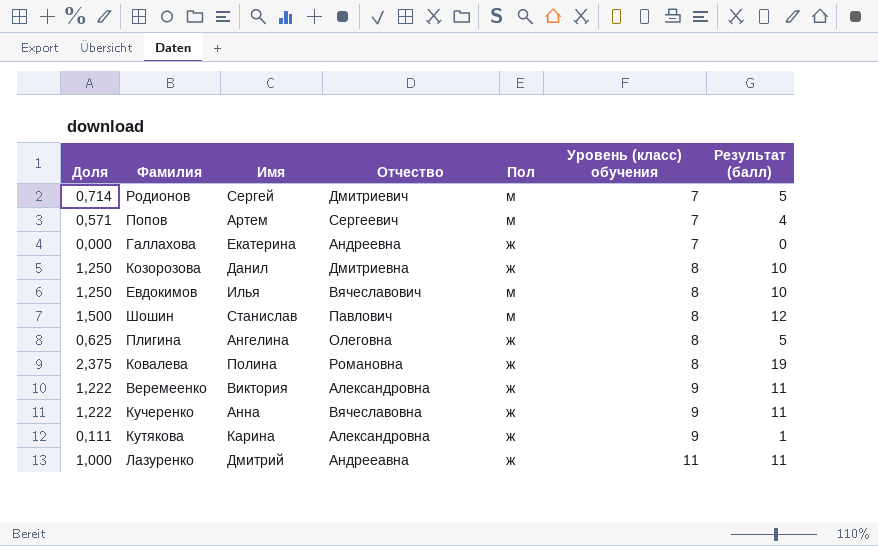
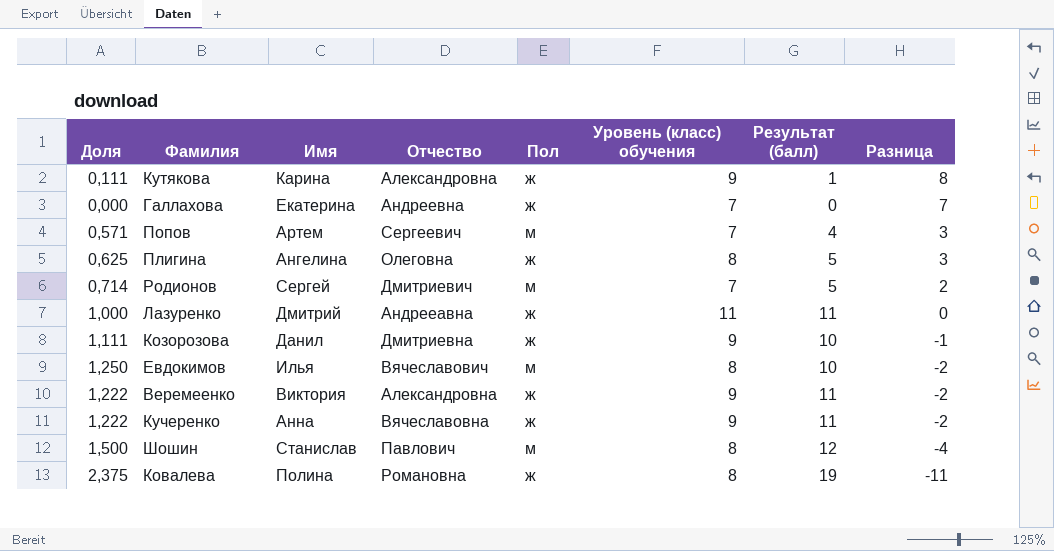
row order: Уровень (класс) обучения ascending -> Разница descending
column Разница | formula: none -> [Уровень (класс) обучения] - [Результат (балл)]
Козорозова | Доля: 1,250 -> 1,111
Козорозова | Уровень (класс) обучения: 8 -> 9

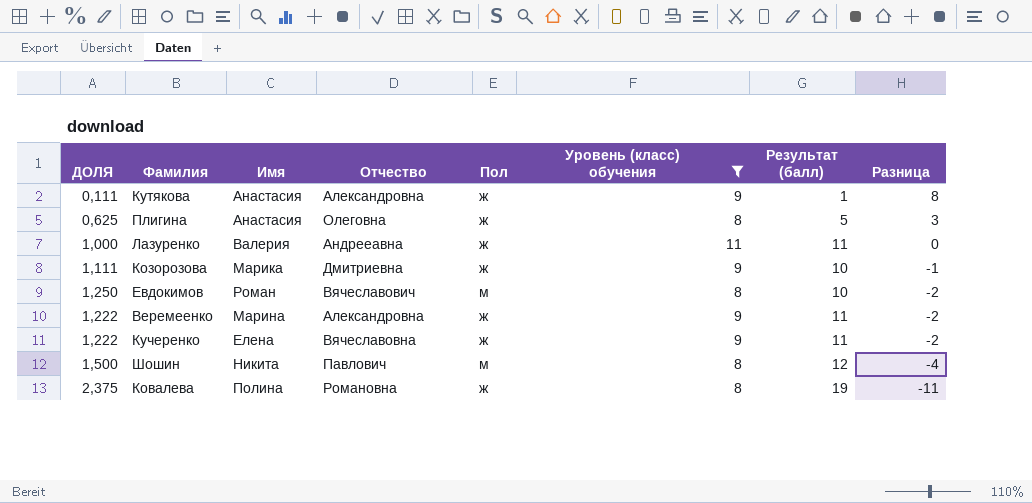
filter: none -> Уровень (класс) обучения != 7
column name: Доля -> ДОЛЯ
Кутякова | Имя: Карина -> Анастасия
Плигина | Имя: Ангелина -> Анастасия
Лазуренко | Имя: Дмитрий -> Валерия
Козорозова | Имя: Данил -> Марика
Евдокимов | Имя: Илья -> Роман
Веремеенко | Имя: Виктория -> Марина
Кучеренко | Имя: Анна -> Елена
Шошин | Имя: Станислав -> Никита

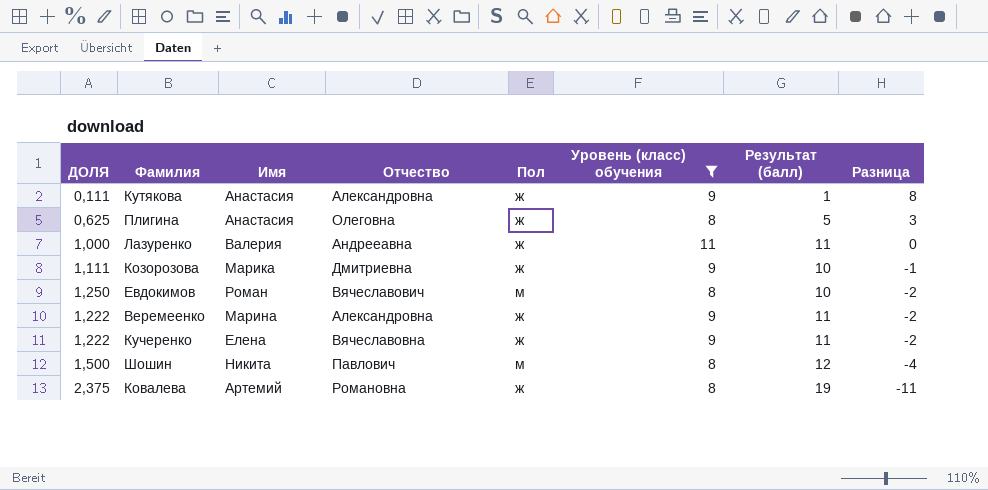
Ковалева | Имя: Полина -> Артемий

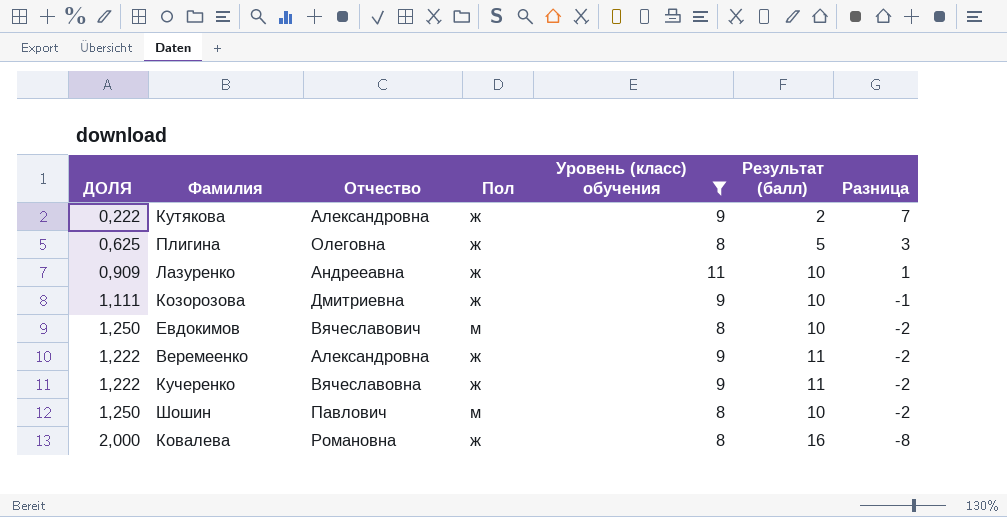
column Имя | position: 3 -> none
Кутякова | ДОЛЯ: 0,111 -> 0,222
Кутякова | Результат (балл): 1 -> 2
Кутякова | Разница: 8 -> 7
Лазуренко | ДОЛЯ: 1,000 -> 0,909
Лазуренко | Результат (балл): 11 -> 10
Лазуренко | Разница: 0 -> 1
Шошин | ДОЛЯ: 1,500 -> 1,250
Шошин | Результат (балл): 12 -> 10
Шошин | Разница: -4 -> -2
Ковалева | ДОЛЯ: 2,375 -> 2,000
Ковалева | Результат (балл): 19 -> 16
Ковалева | Разница: -11 -> -8

